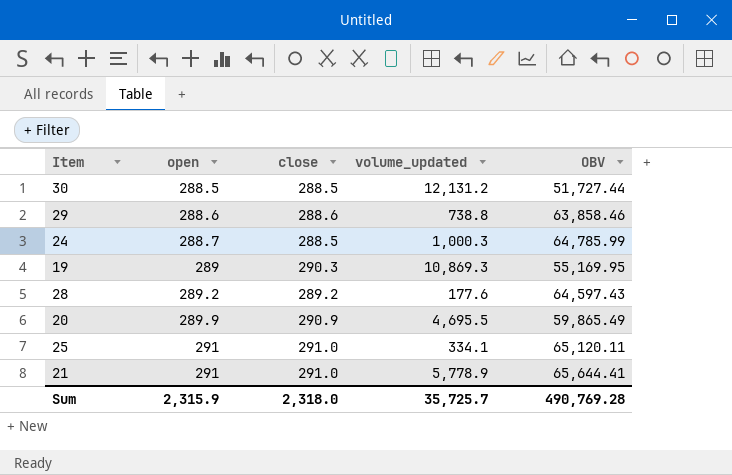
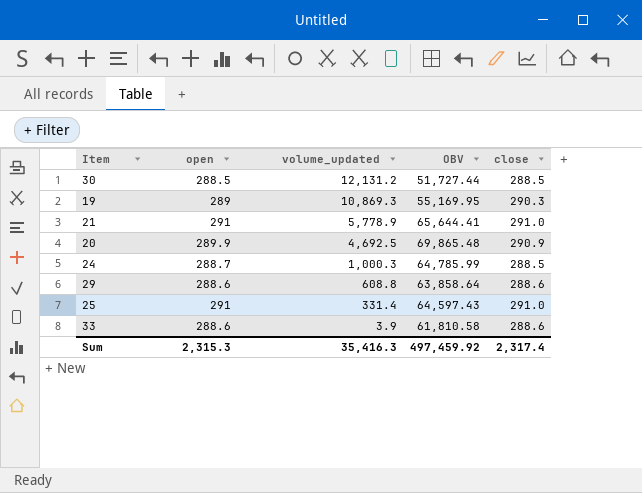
row order: open ascending -> volume_updated descending
column close | position: 3 -> 5
row 28: 289.2 | 289.2 | 177.6 | 64,597.43 -> none
20 | volume_updated: 4,695.5 -> 4,692.5
20 | OBV: 59,865.49 -> 69,865.48
29 | volume_updated: 738.8 -> 608.8
29 | OBV: 63,858.46 -> 63,858.64
25 | volume_updated: 334.1 -> 331.4
25 | OBV: 65,120.11 -> 64,597.43
row 33: none -> 288.6 | 3.9 | 61,810.58 | 288.6
Sum | open: 2,315.9 -> 2,315.3
Sum | volume_updated: 35,725.7 -> 35,416.3
Sum | OBV: 490,769.28 -> 497,459.92
Sum | close: 2,318.0 -> 2,317.4

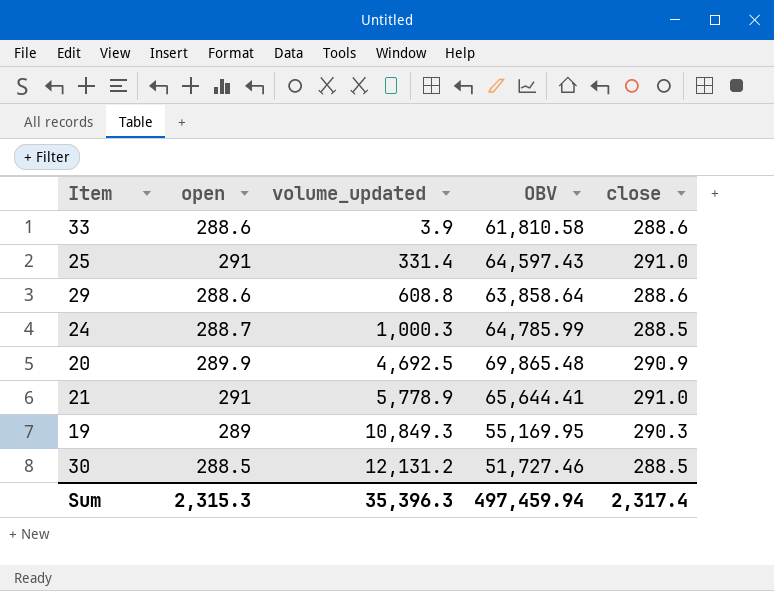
row order: volume_updated descending -> volume_updated ascending
19 | volume_updated: 10,869.3 -> 10,849.3
30 | OBV: 51,727.44 -> 51,727.46
Sum | volume_updated: 35,416.3 -> 35,396.3
Sum | OBV: 497,459.92 -> 497,459.94

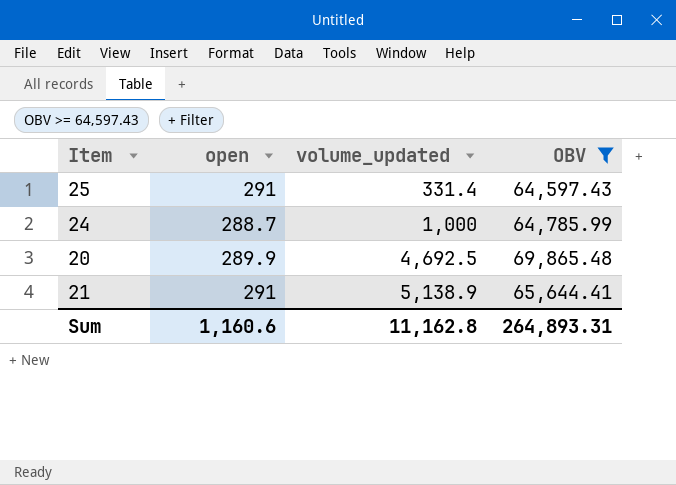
filter: none -> OBV >= 64,597.43
column close | position: 5 -> none
24 | volume_updated: 1,000.3 -> 1,000
21 | volume_updated: 5,778.9 -> 5,138.9
Sum | open: 2,315.3 -> 1,160.6
Sum | volume_updated: 35,396.3 -> 11,162.8
Sum | OBV: 497,459.94 -> 264,893.31

